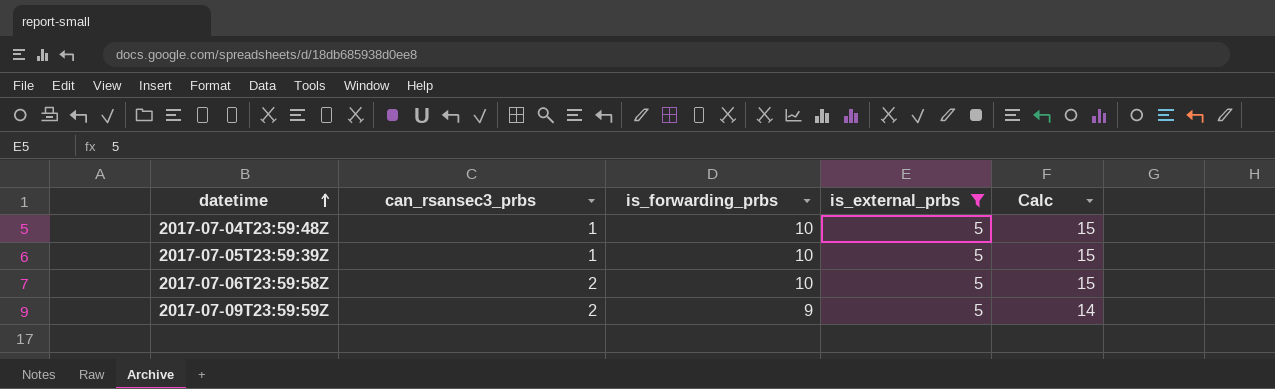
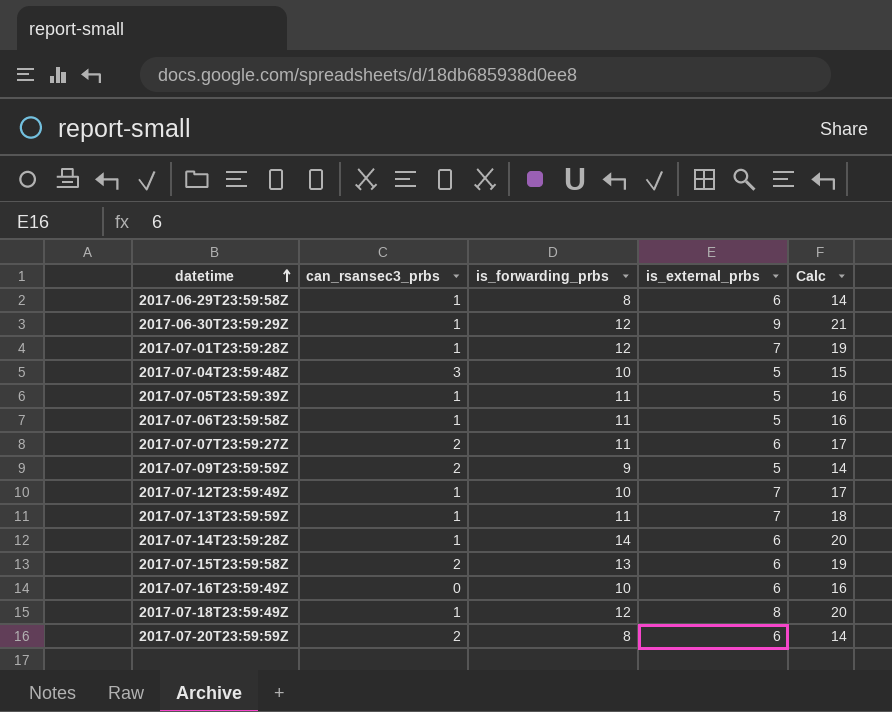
filter: is_external_prbs = 5 -> none
2017-07-04T23:59:48Z | can_rsansec3_prbs: 1 -> 3
2017-07-05T23:59:39Z | is_forwarding_prbs: 10 -> 11
2017-07-05T23:59:39Z | Calc: 15 -> 16
2017-07-06T23:59:58Z | can_rsansec3_prbs: 2 -> 1
2017-07-06T23:59:58Z | is_forwarding_prbs: 10 -> 11
2017-07-06T23:59:58Z | Calc: 15 -> 16

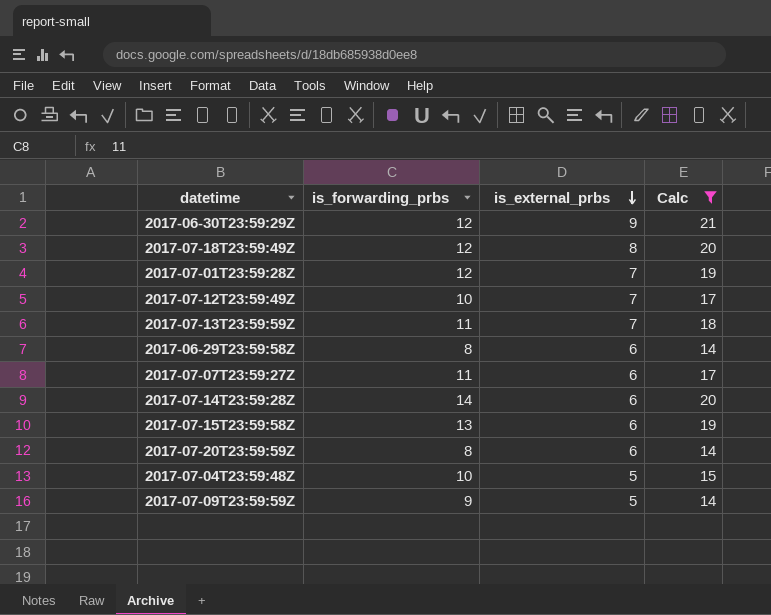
filter: none -> Calc != 16
row order: datetime ascending -> is_external_prbs descending
column can_rsansec3_prbs | position: 2 -> none

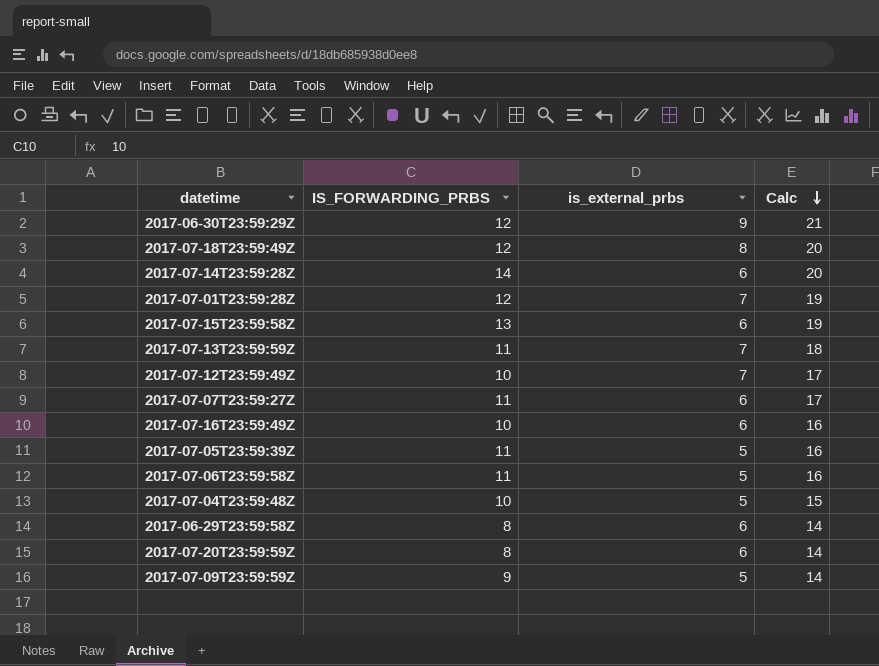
filter: Calc != 16 -> none
row order: is_external_prbs descending -> Calc descending
column name: is_forwarding_prbs -> IS_FORWARDING_PRBS

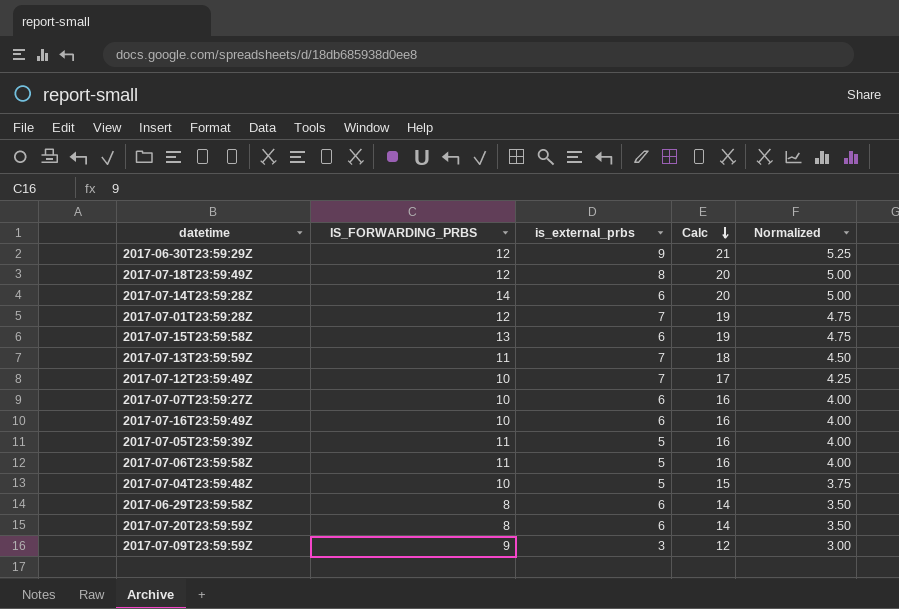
column Normalized | formula: none -> [Calc] * 0.25
2017-07-07T23:59:27Z | IS_FORWARDING_PRBS: 11 -> 10
2017-07-07T23:59:27Z | Calc: 17 -> 16
2017-07-09T23:59:59Z | is_external_prbs: 5 -> 3
2017-07-09T23:59:59Z | Calc: 14 -> 12

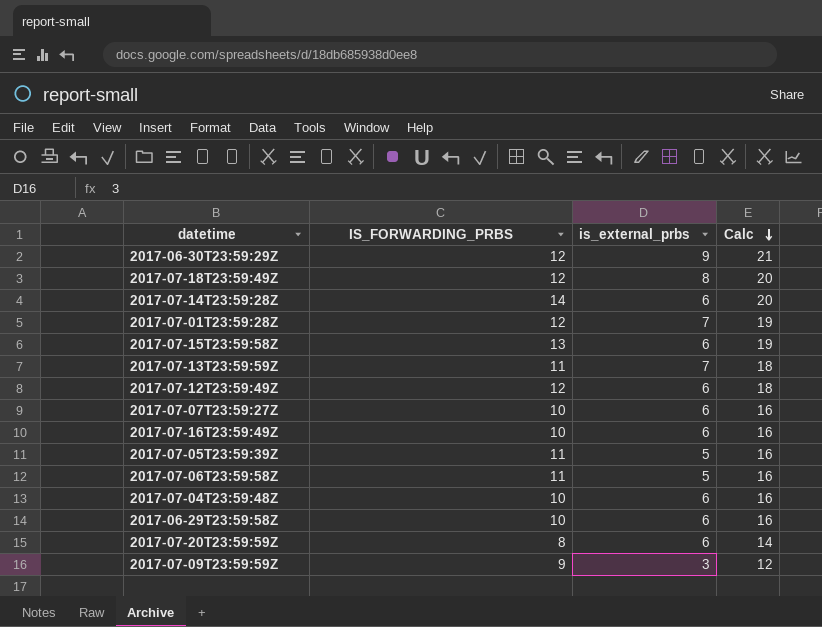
column Normalized | formula: [Calc] * 0.25 -> none
2017-07-12T23:59:49Z | IS_FORWARDING_PRBS: 10 -> 12
2017-07-12T23:59:49Z | is_external_prbs: 7 -> 6
2017-07-12T23:59:49Z | Calc: 17 -> 18
2017-07-04T23:59:48Z | is_external_prbs: 5 -> 6
2017-07-04T23:59:48Z | Calc: 15 -> 16
2017-06-29T23:59:58Z | IS_FORWARDING_PRBS: 8 -> 10
2017-06-29T23:59:58Z | Calc: 14 -> 16

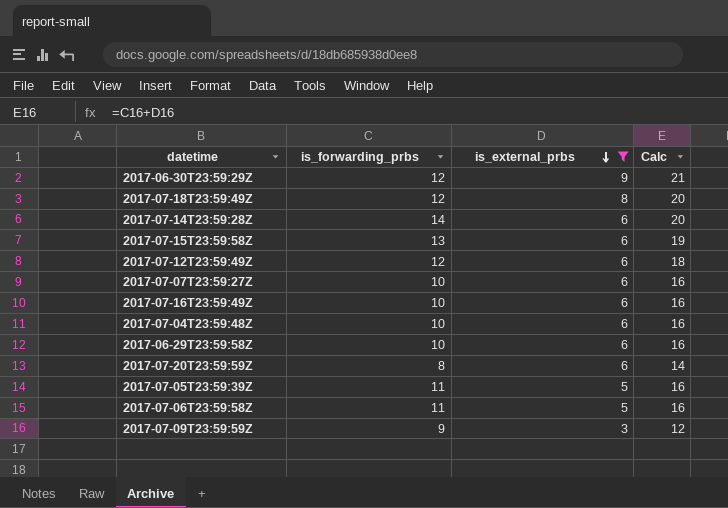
filter: none -> is_external_prbs != 7
row order: Calc descending -> is_external_prbs descending
column name: IS_FORWARDING_PRBS -> is_forwarding_prbs

